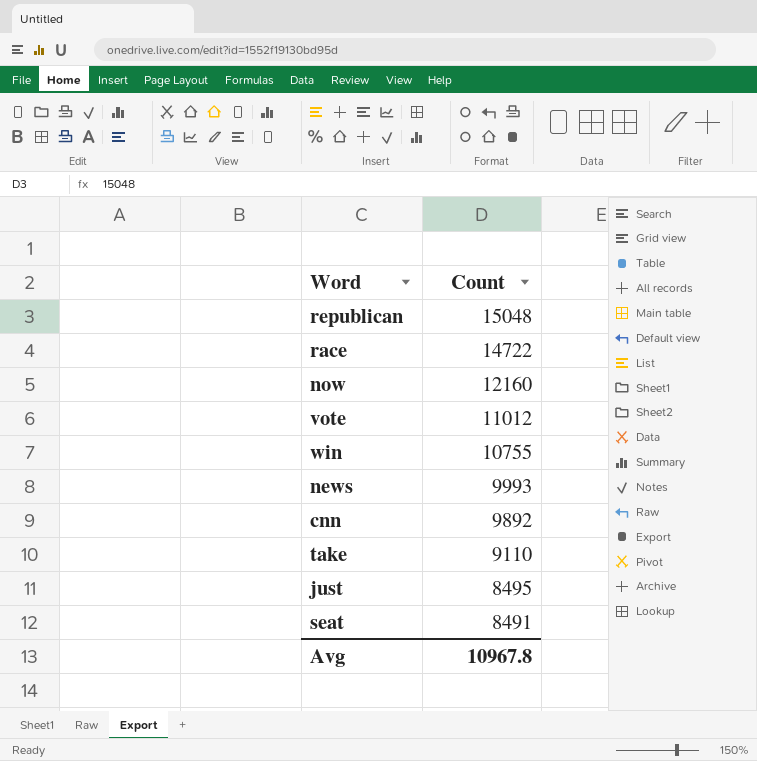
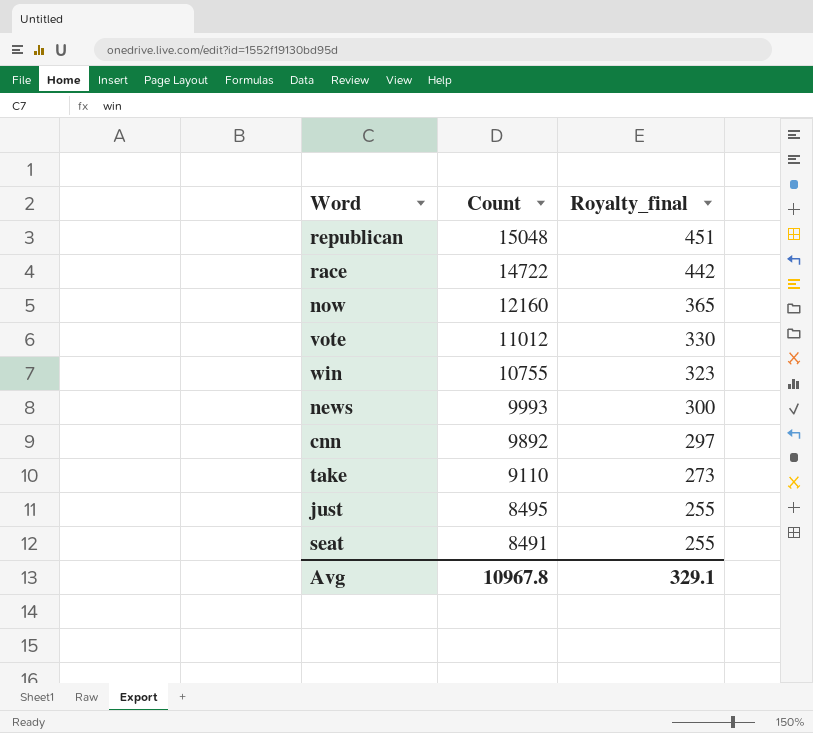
column Royalty_final | formula: none -> [Count] * 0.03

